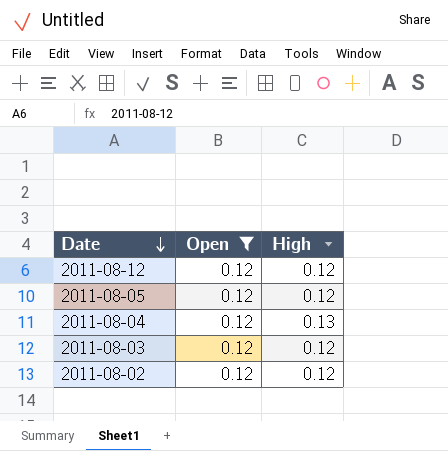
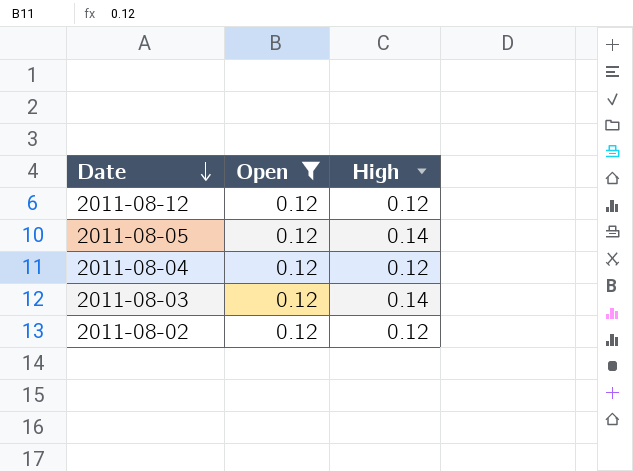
2011-08-05 | High: 0.12 -> 0.14
2011-08-04 | High: 0.13 -> 0.12
2011-08-03 | High: 0.12 -> 0.14

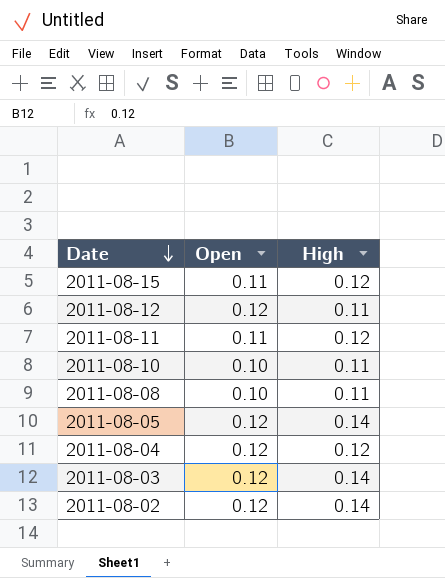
filter: Open = 0.12 -> none
2011-08-12 | High: 0.12 -> 0.11
2011-08-02 | High: 0.12 -> 0.14

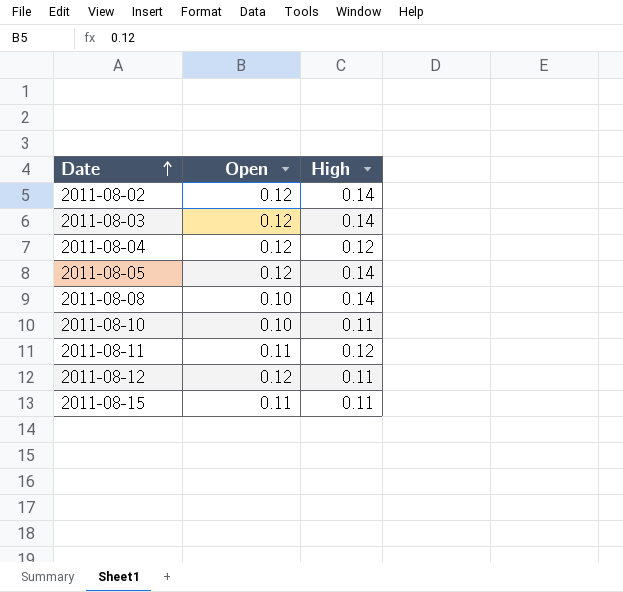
row order: Date descending -> Date ascending
2011-08-08 | High: 0.11 -> 0.14
2011-08-15 | High: 0.12 -> 0.11

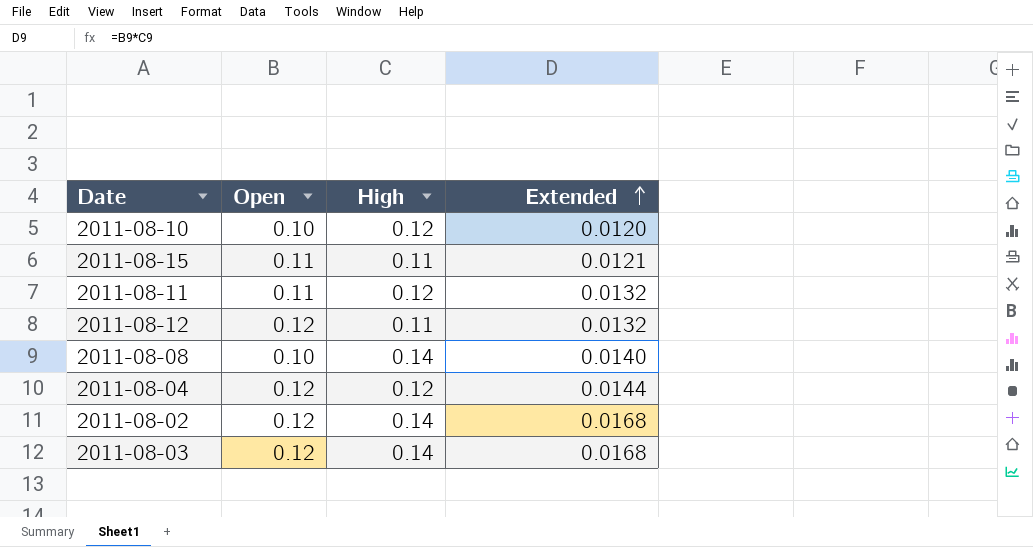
row order: Date ascending -> Extended ascending
column Extended | formula: none -> [Open] * [High]
row 2011-08-05: 0.12 | 0.14 -> none
2011-08-10 | High: 0.11 -> 0.12

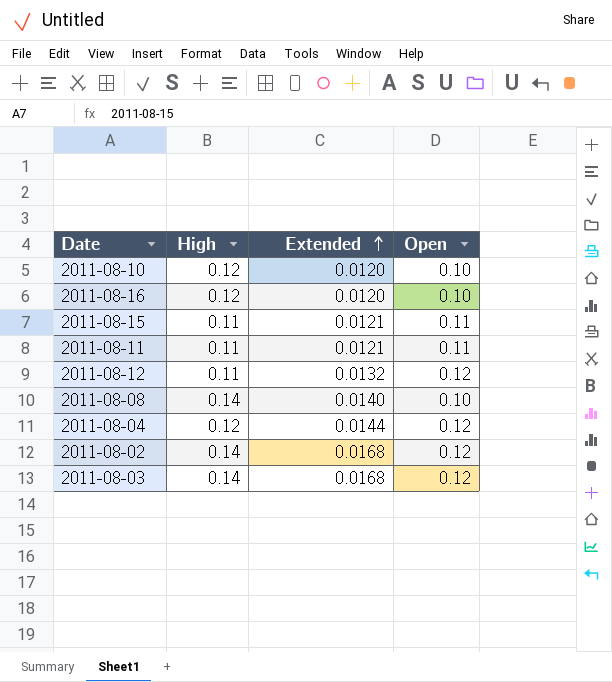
column Open | position: 2 -> 4
row 2011-08-16: none -> 0.12 | 0.0120 | 0.10
2011-08-11 | High: 0.12 -> 0.11
2011-08-11 | Extended: 0.0132 -> 0.0121

